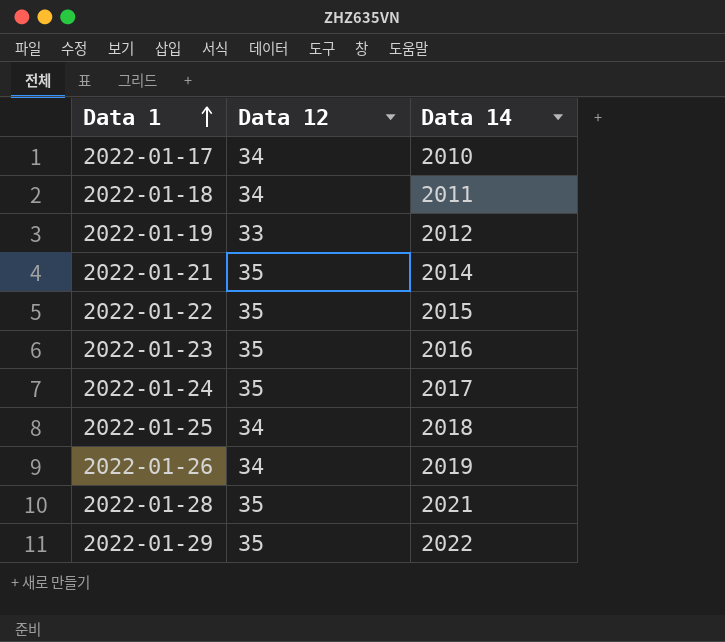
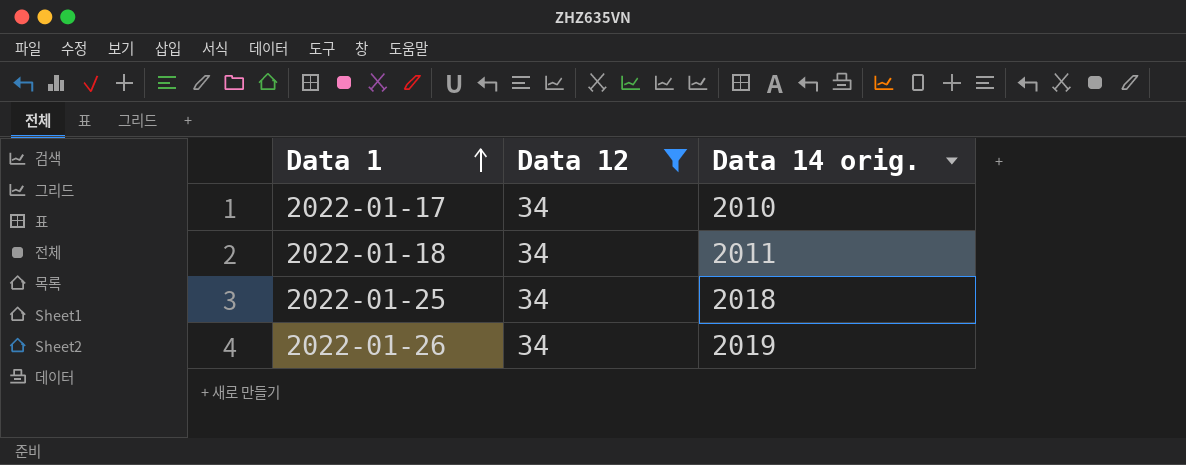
filter: none -> Data 12 = 34
column name: Data 14 -> Data 14 orig.

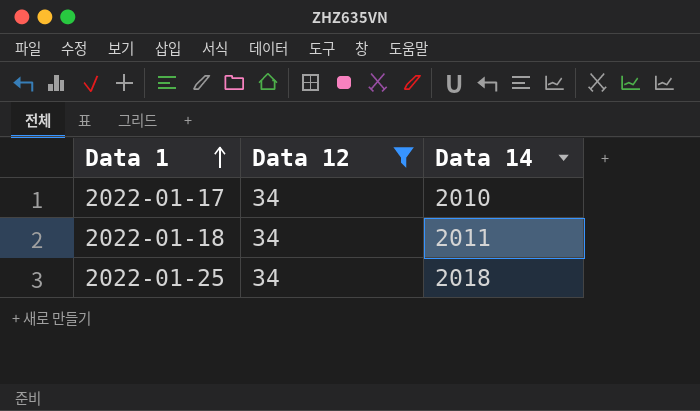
column name: Data 14 orig. -> Data 14
row 2022-01-26: 34 | 2019 -> none

